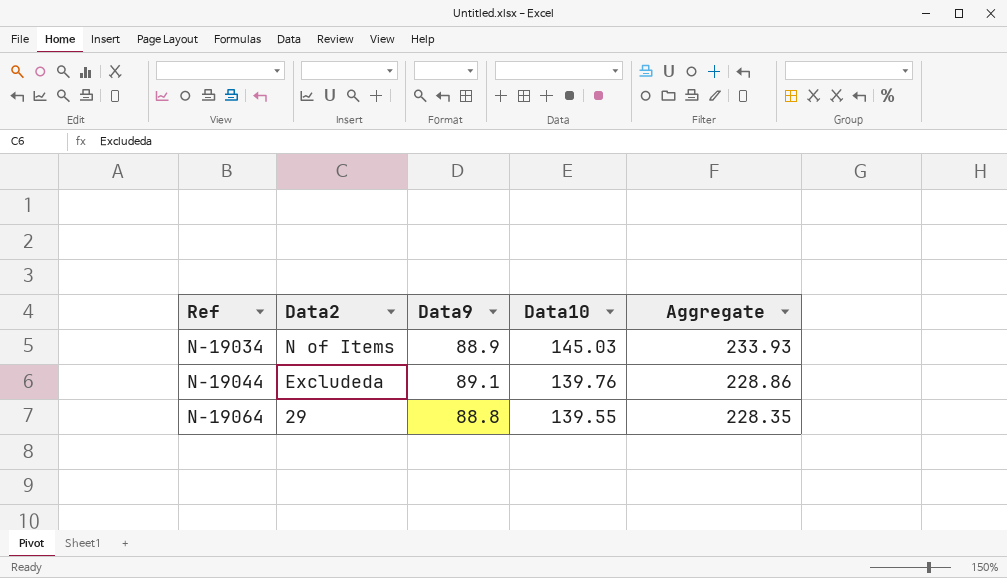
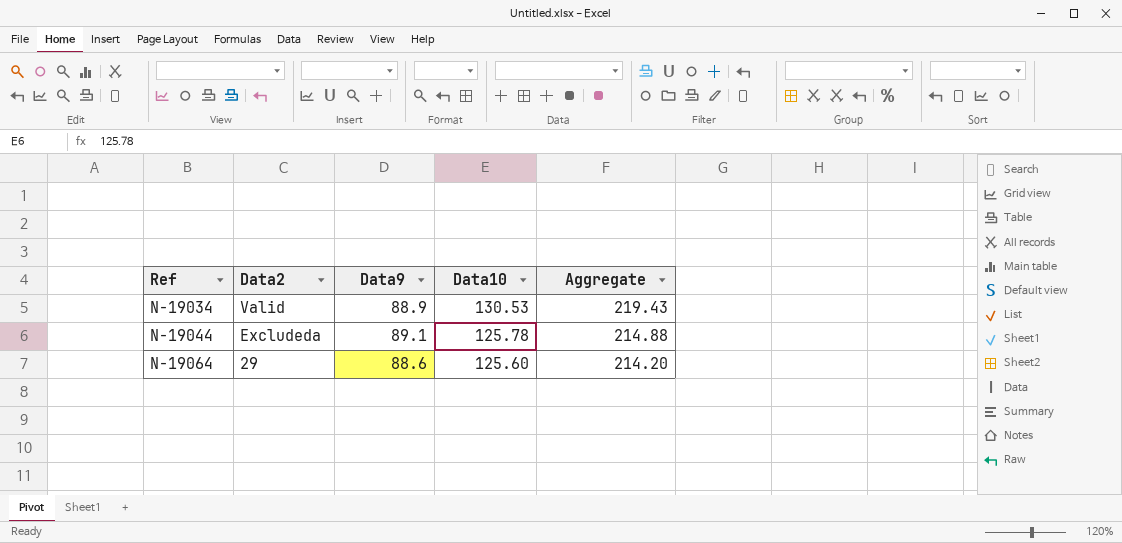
N-19034 | Data2: N of Items -> Valid
N-19034 | Data10: 145.03 -> 130.53
N-19034 | Aggregate: 233.93 -> 219.43
N-19044 | Data10: 139.76 -> 125.78
N-19044 | Aggregate: 228.86 -> 214.88
N-19064 | Data9: 88.8 -> 88.6
N-19064 | Data10: 139.55 -> 125.60
N-19064 | Aggregate: 228.35 -> 214.20

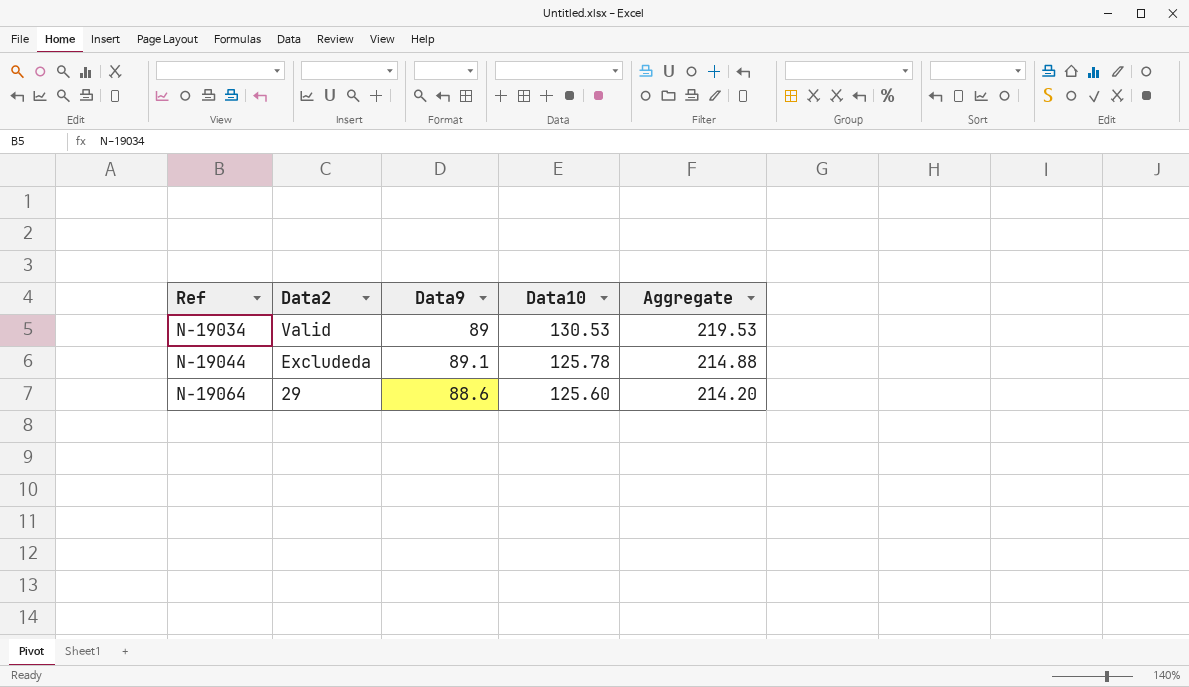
N-19034 | Data9: 88.9 -> 89
N-19034 | Aggregate: 219.43 -> 219.53

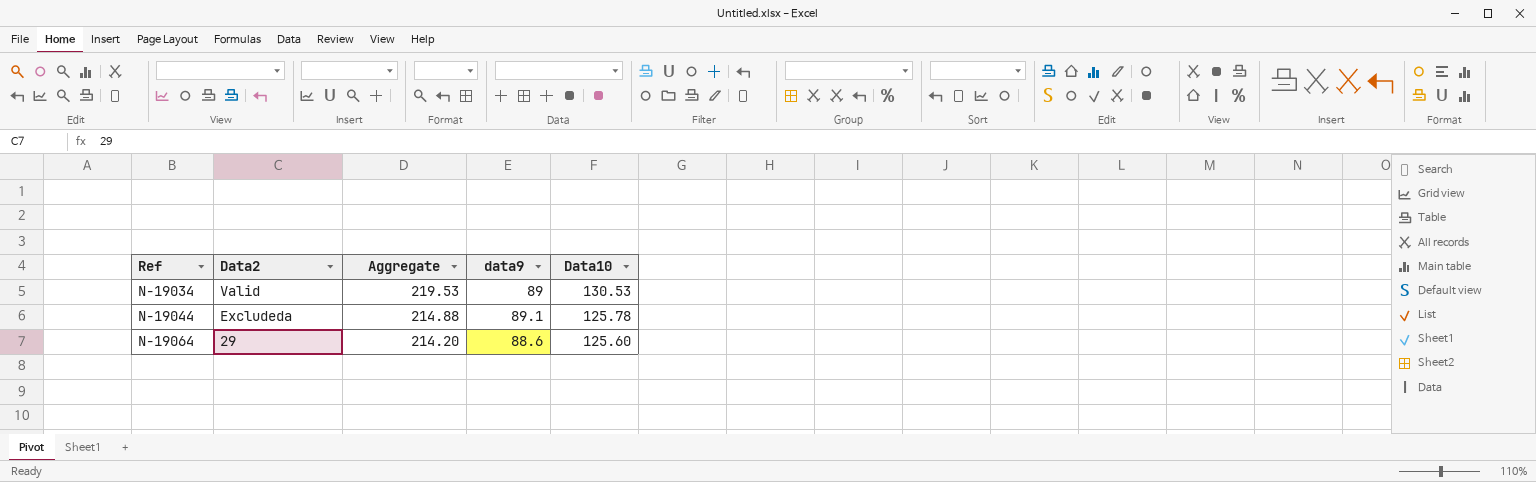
column Aggregate | position: 5 -> 3
column name: Data9 -> data9

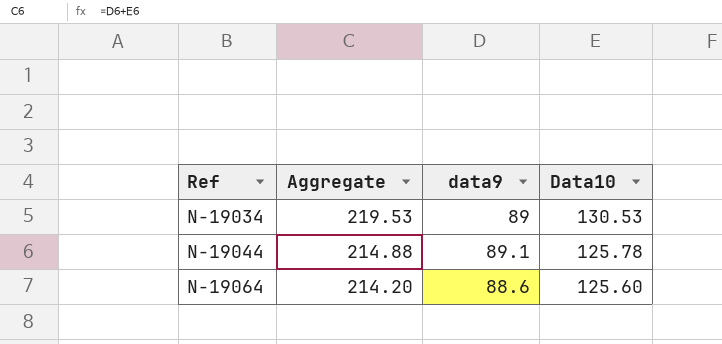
column Data2 | position: 2 -> none

